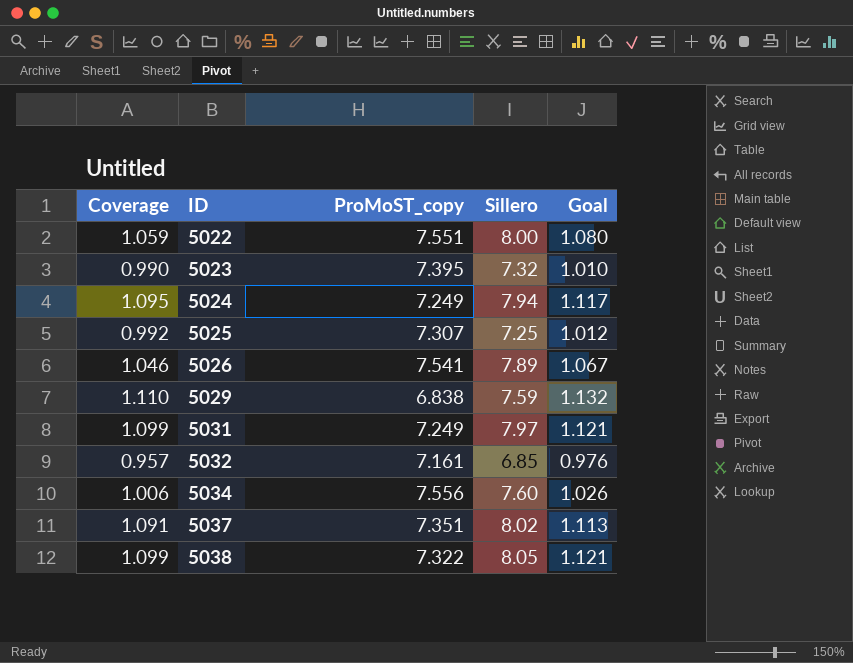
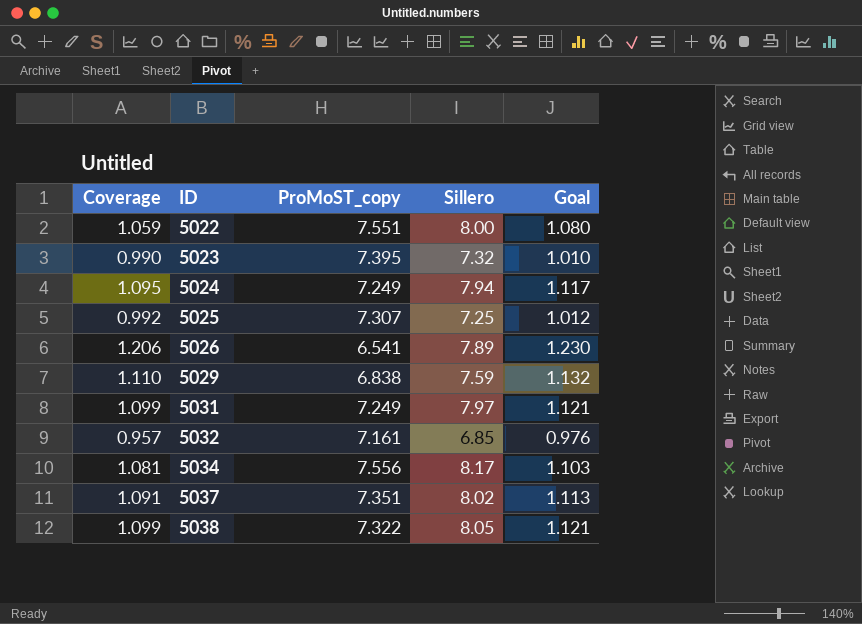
5026 | Coverage: 1.046 -> 1.206
5026 | ProMoST_copy: 7.541 -> 6.541
5026 | Goal: 1.067 -> 1.230
5034 | Coverage: 1.006 -> 1.081
5034 | Sillero: 7.60 -> 8.17
5034 | Goal: 1.026 -> 1.103

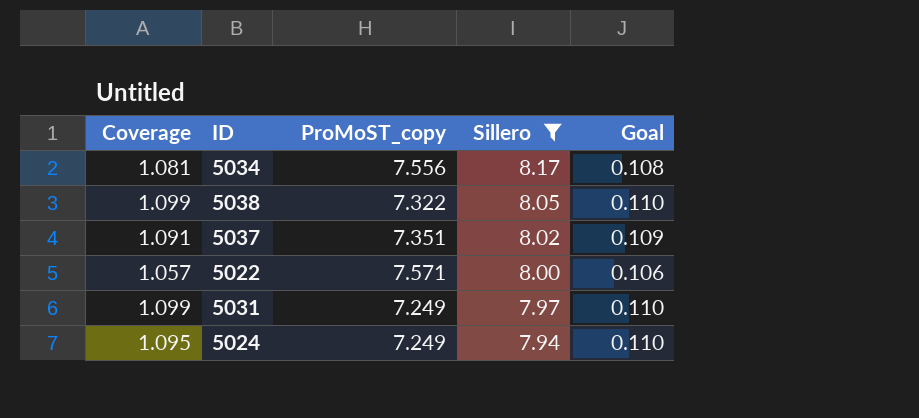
filter: none -> Sillero >= 7.94
row order: ID ascending -> Sillero descending
column Goal | formula: [Coverage] * 1.02 -> [Coverage] * 0.1
5022 | Coverage: 1.059 -> 1.057
5022 | ProMoST_copy: 7.551 -> 7.571

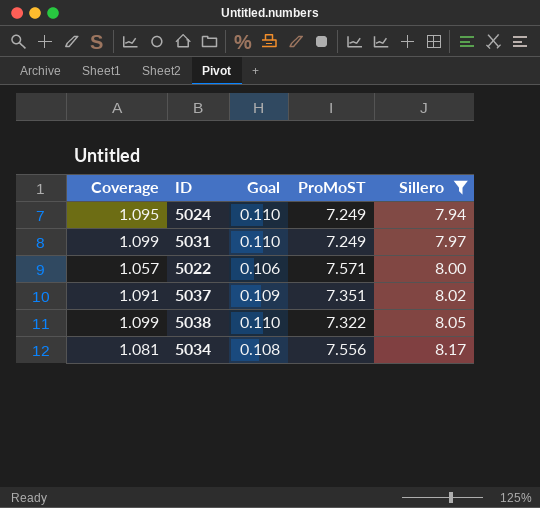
row order: Sillero descending -> Sillero ascending
column Goal | position: 5 -> 3
column name: ProMoST_copy -> ProMoST

